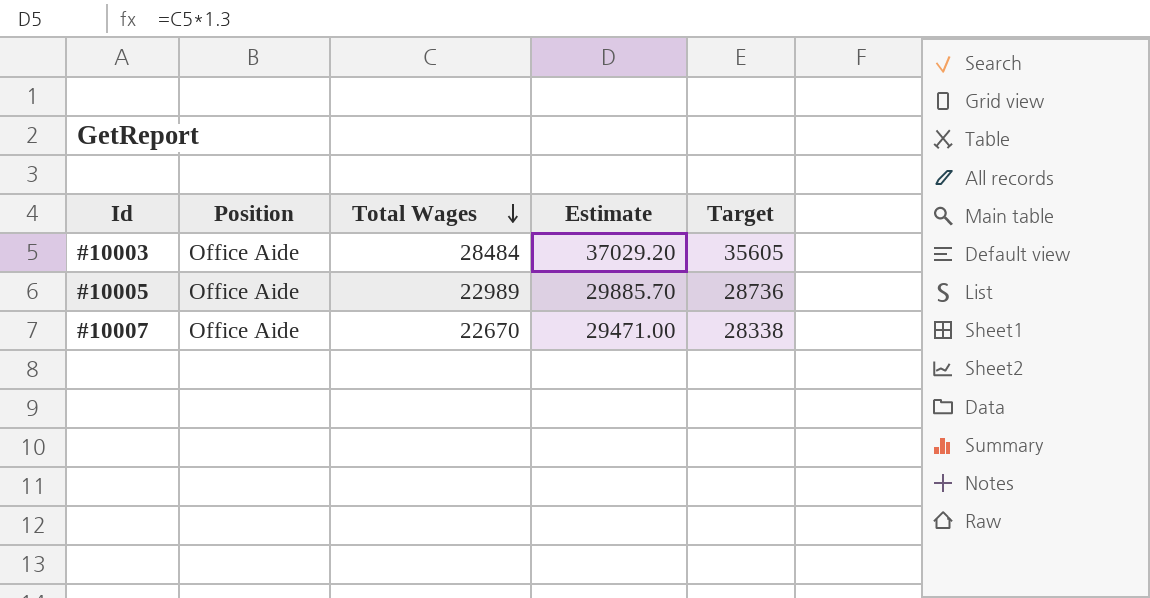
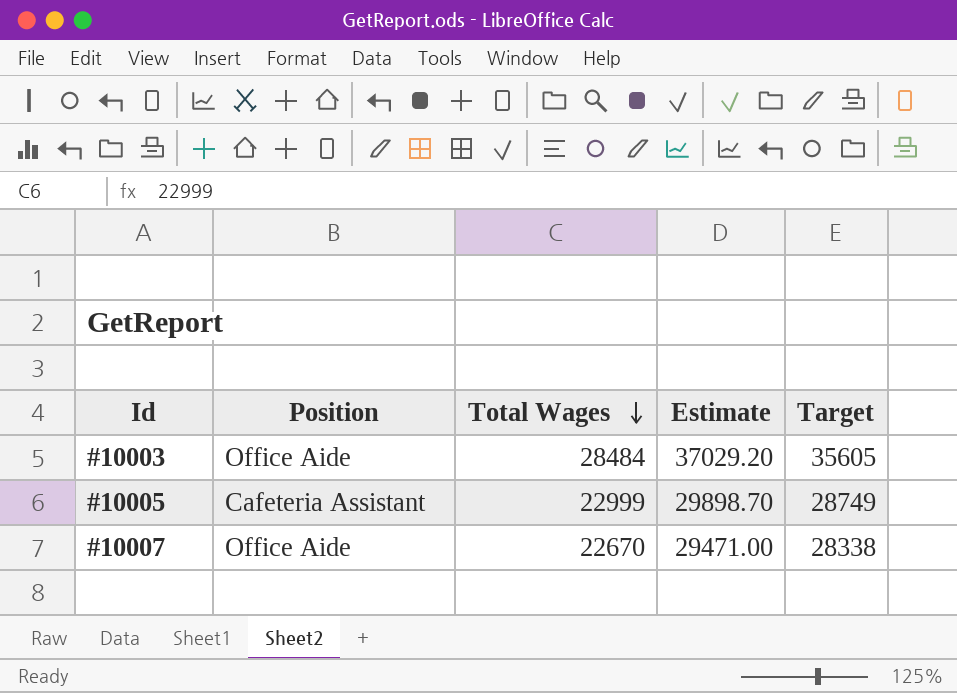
#10005 | Position: Office Aide -> Cafeteria Assistant
#10005 | Total Wages: 22989 -> 22999
#10005 | Estimate: 29885.70 -> 29898.70
#10005 | Target: 28736 -> 28749

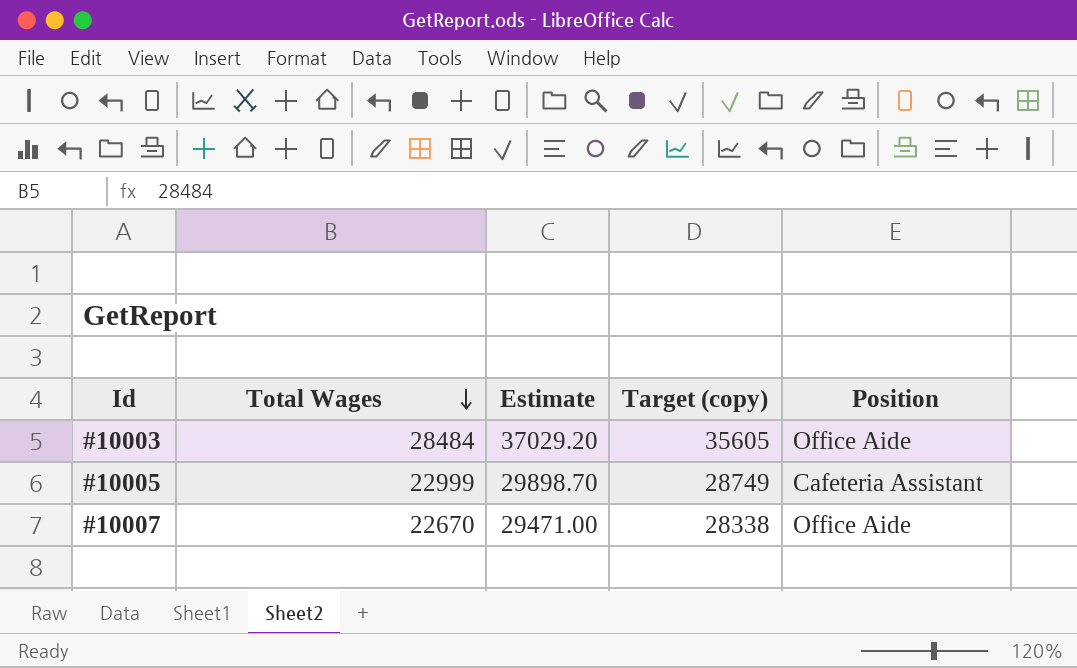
column name: Target -> Target (copy)
column Position | position: 2 -> 5

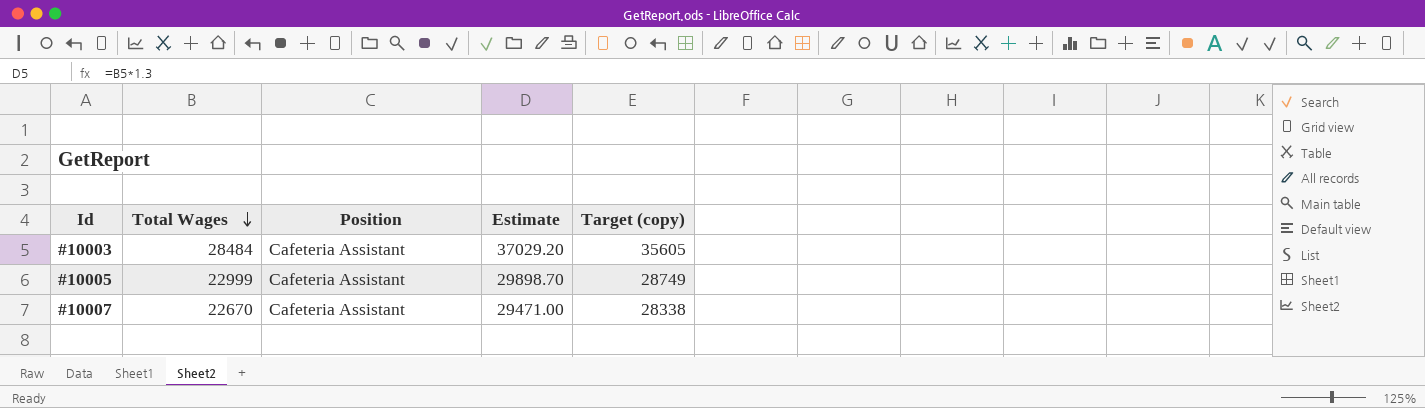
column Position | position: 5 -> 3
#10003 | Position: Office Aide -> Cafeteria Assistant
#10007 | Position: Office Aide -> Cafeteria Assistant

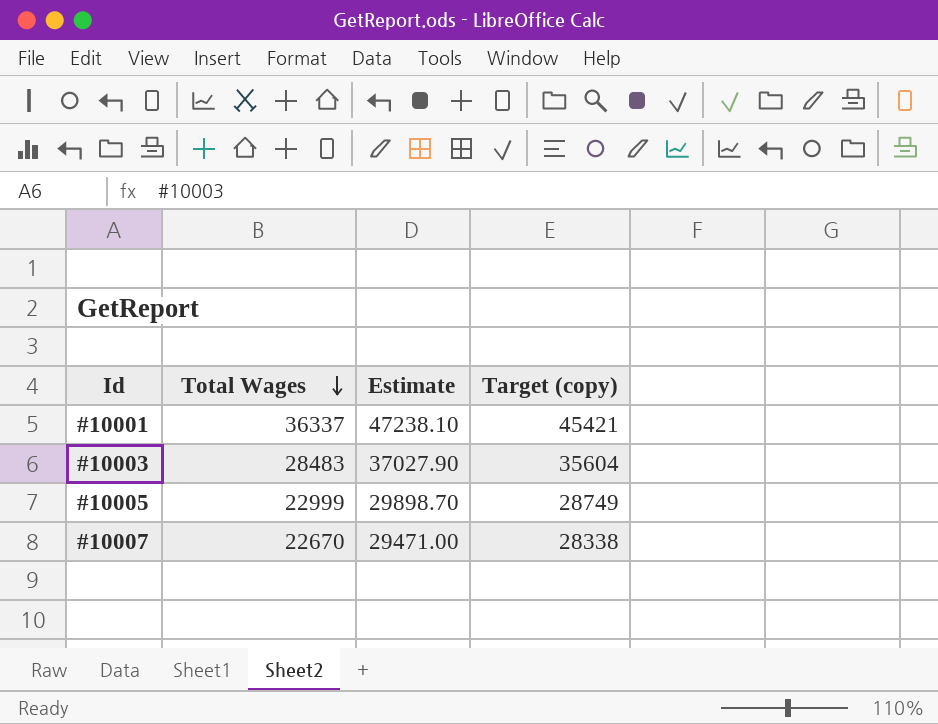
column Position | position: 3 -> none
row #10001: none -> 36337 | 47238.10 | 45421
#10003 | Total Wages: 28484 -> 28483
#10003 | Estimate: 37029.20 -> 37027.90
#10003 | Target (copy): 35605 -> 35604

